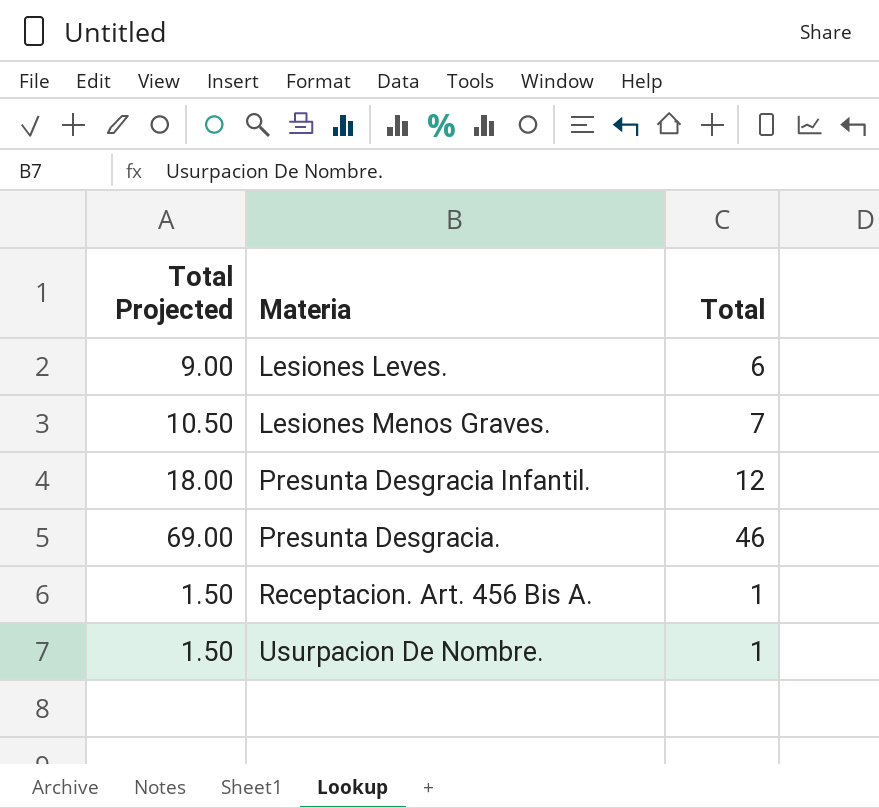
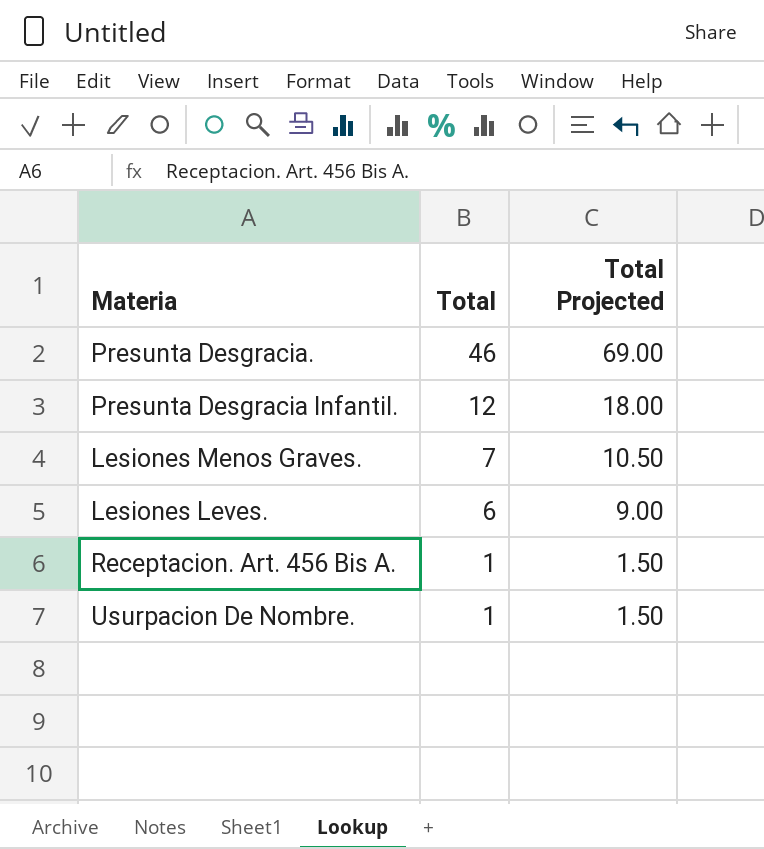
row order: Materia ascending -> Total descending
column Total Projected | position: 1 -> 3

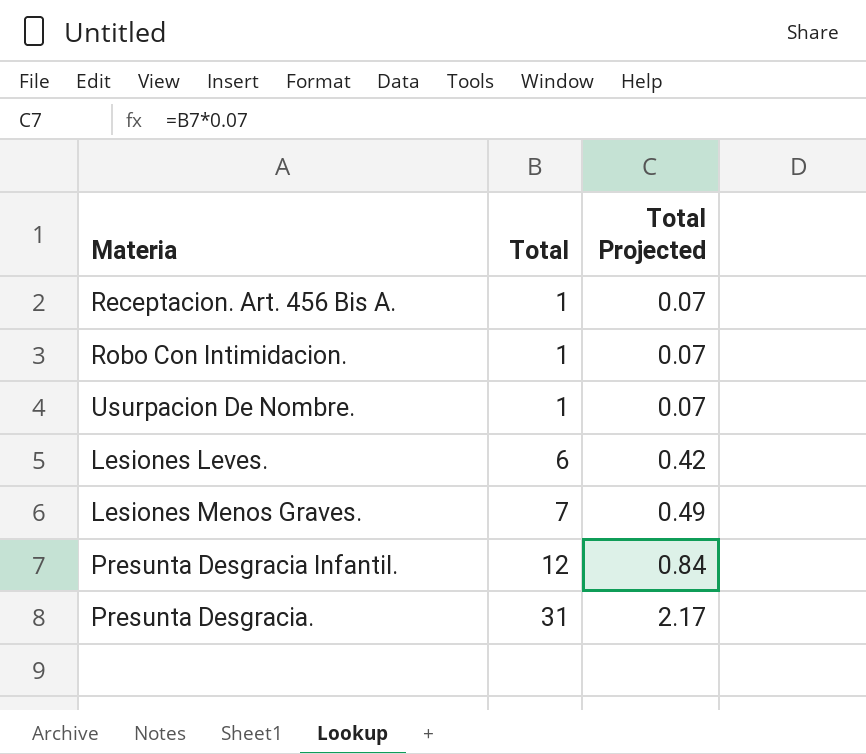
row order: Total descending -> Total ascending
column Total Projected | formula: [Total] * 1.5 -> [Total] * 0.07
row Robo Con Intimidacion.: none -> 1 | 0.07
Presunta Desgracia. | Total: 46 -> 31

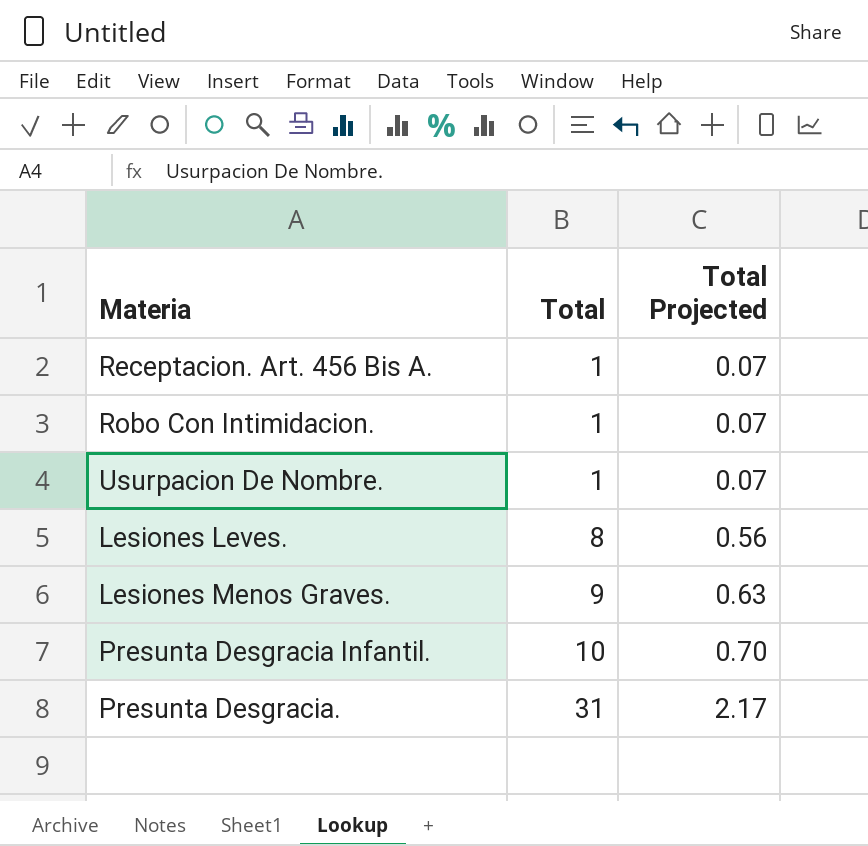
Lesiones Leves. | Total: 6 -> 8
Lesiones Leves. | Total Projected: 0.42 -> 0.56
Lesiones Menos Graves. | Total: 7 -> 9
Lesiones Menos Graves. | Total Projected: 0.49 -> 0.63
Presunta Desgracia Infantil. | Total: 12 -> 10
Presunta Desgracia Infantil. | Total Projected: 0.84 -> 0.70

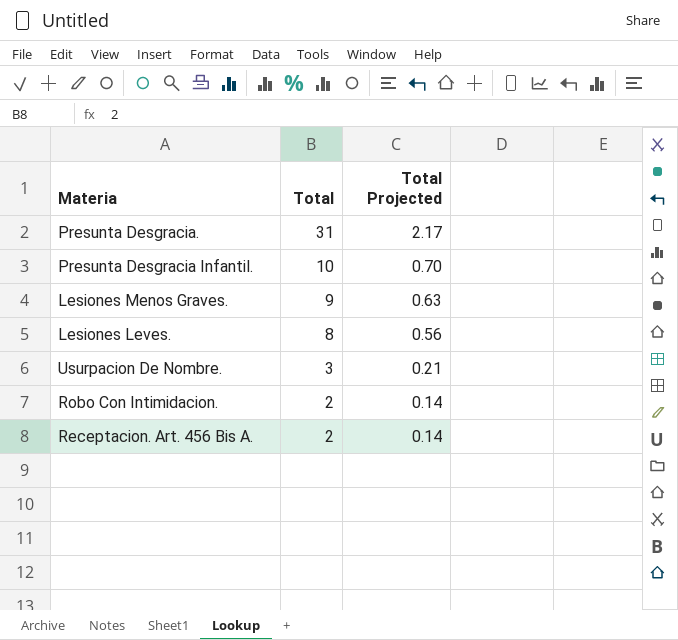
row order: Total ascending -> Total descending
Usurpacion De Nombre. | Total: 1 -> 3
Usurpacion De Nombre. | Total Projected: 0.07 -> 0.21
Robo Con Intimidacion. | Total: 1 -> 2
Robo Con Intimidacion. | Total Projected: 0.07 -> 0.14
Receptacion. Art. 456 Bis A. | Total: 1 -> 2
Receptacion. Art. 456 Bis A. | Total Projected: 0.07 -> 0.14

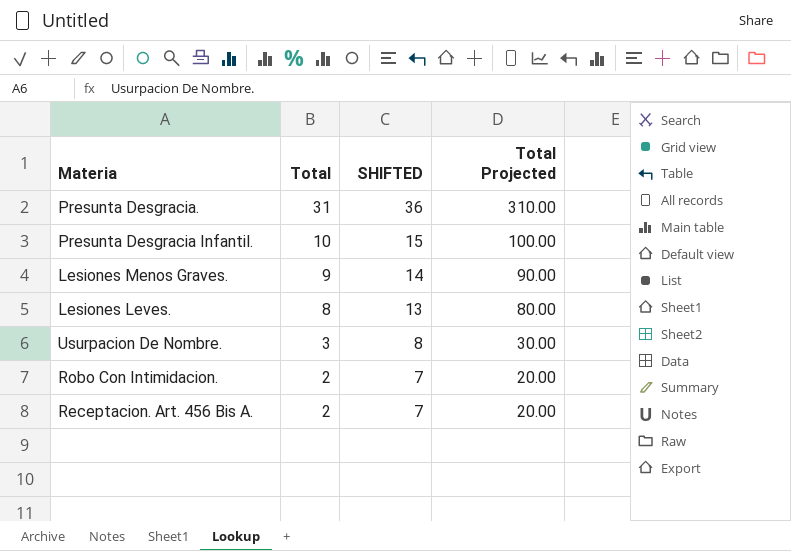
column SHIFTED | formula: none -> [Total] + 5
column Total Projected | formula: [Total] * 0.07 -> [Total] * 10

